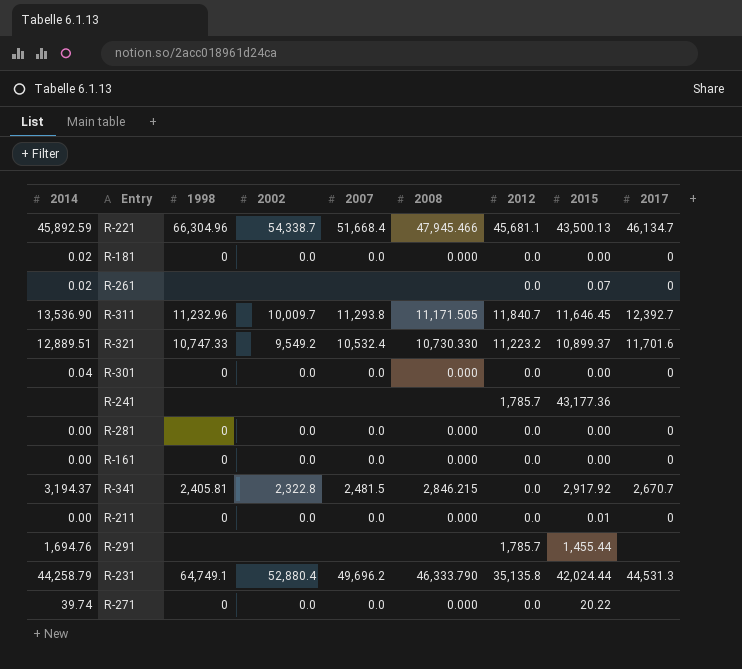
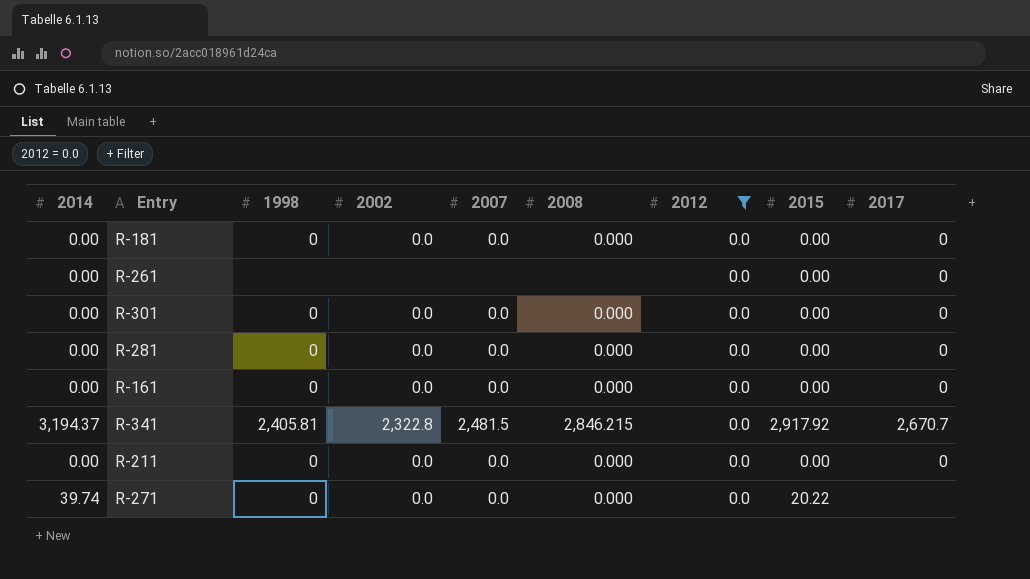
filter: none -> 2012 = 0.0
R-181 | 2014: 0.02 -> 0.00
R-261 | 2014: 0.02 -> 0.00
R-261 | 2015: 0.07 -> 0.00
R-301 | 2014: 0.04 -> 0.00
R-211 | 2015: 0.01 -> 0.00

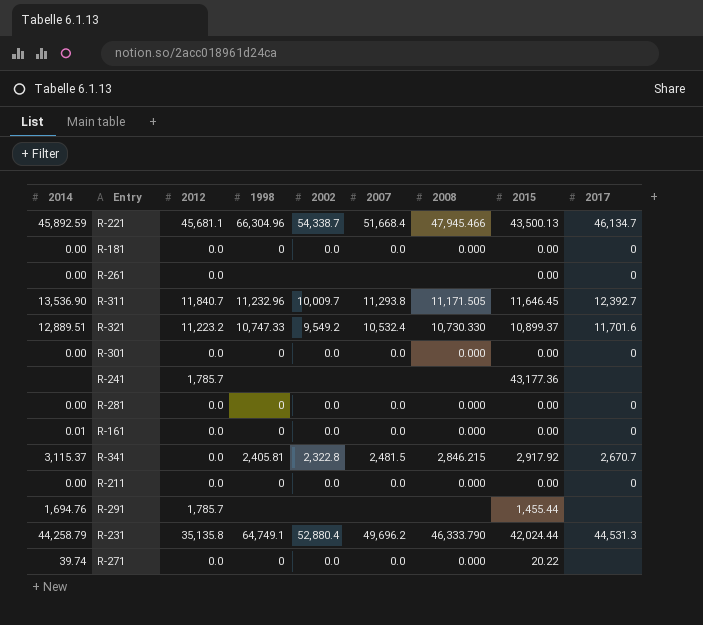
filter: 2012 = 0.0 -> none
column 2012 | position: 7 -> 3
R-161 | 2014: 0.00 -> 0.01
R-341 | 2014: 3,194.37 -> 3,115.37

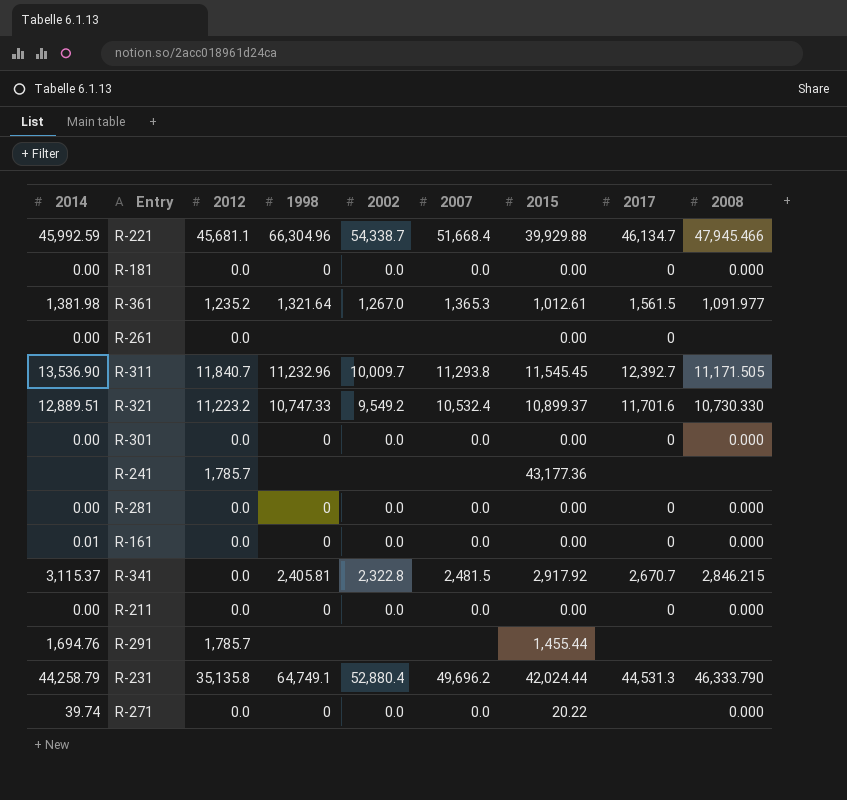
column 2008 | position: 7 -> 9
R-221 | 2014: 45,892.59 -> 45,992.59
R-221 | 2015: 43,500.13 -> 39,929.88
row R-361: none -> 1,381.98 | 1,235.2 | 1,321.64 | 1,267.0 | 1,365.3 | 1,012.61 | 1,561.5 | 1,091.977
R-311 | 2015: 11,646.45 -> 11,545.45

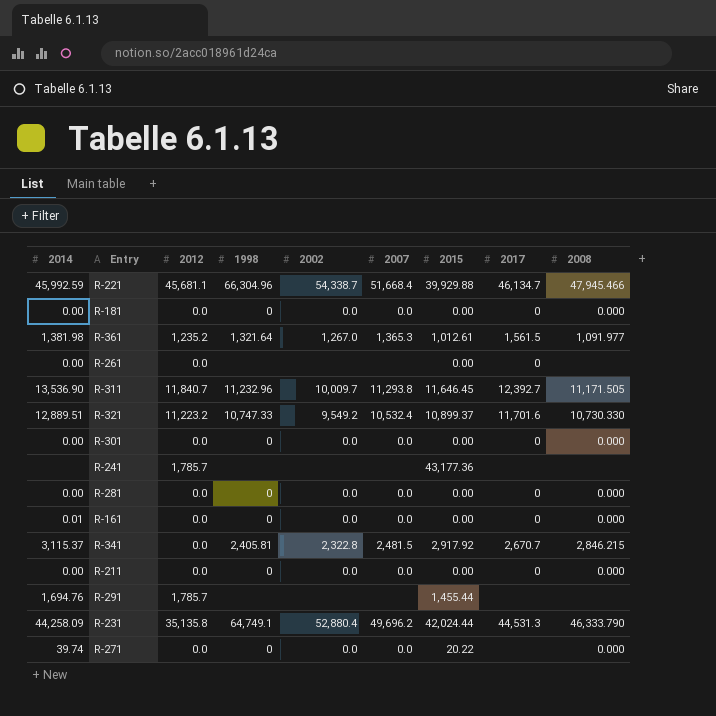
R-311 | 2015: 11,545.45 -> 11,646.45
R-231 | 2014: 44,258.79 -> 44,258.09

